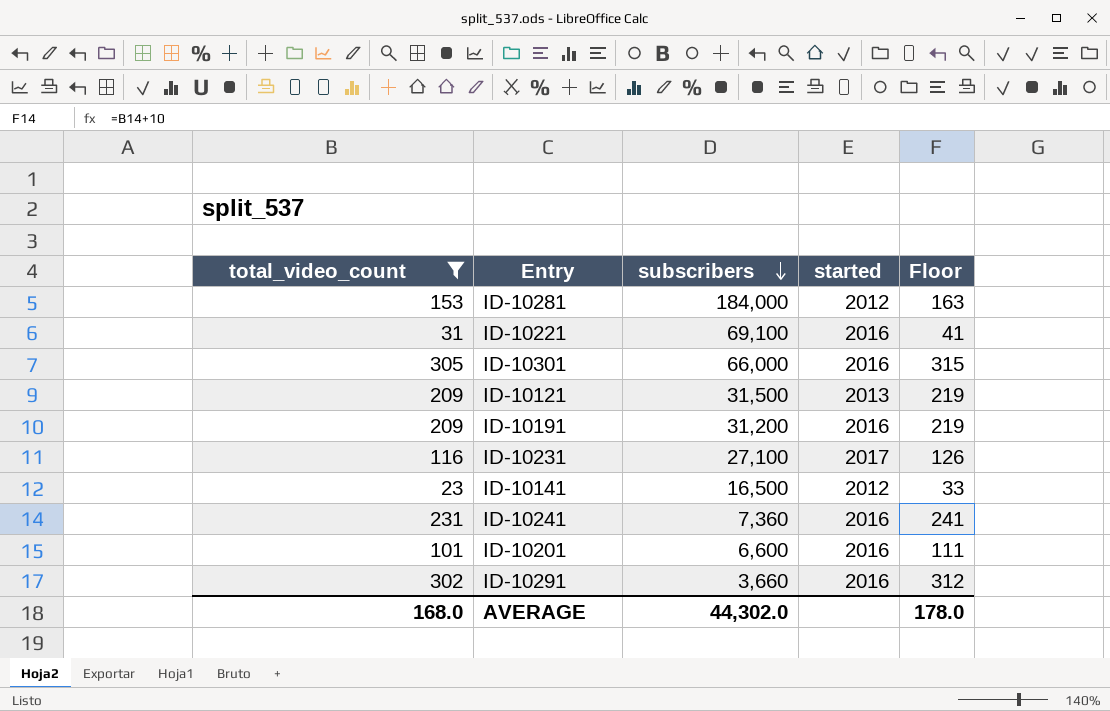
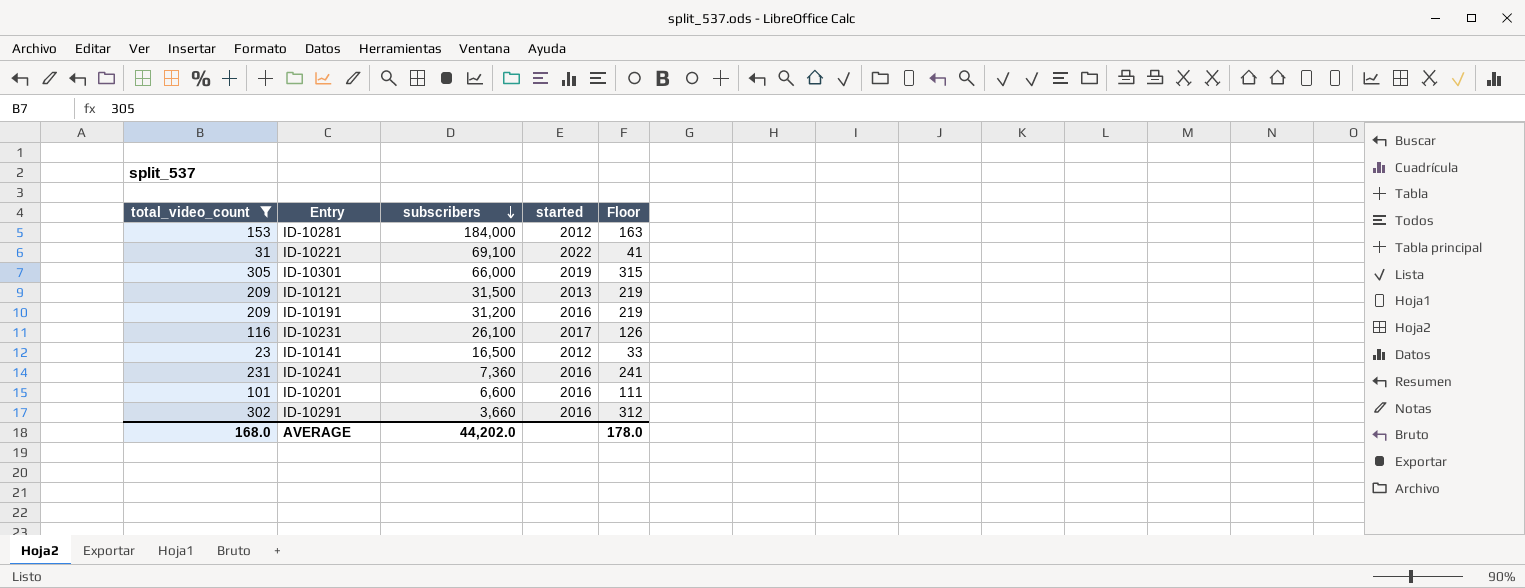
ID-10221 | started: 2016 -> 2022
ID-10301 | started: 2016 -> 2019
ID-10231 | subscribers: 27,100 -> 26,100
AVERAGE | subscribers: 44,302.0 -> 44,202.0

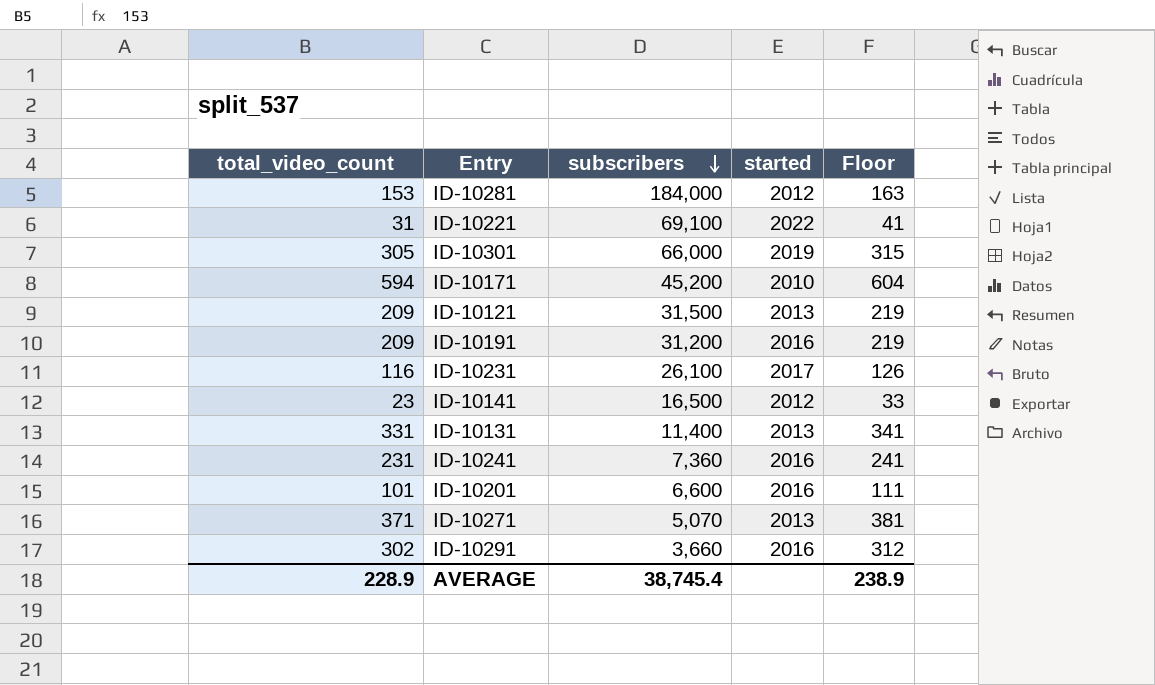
filter: total_video_count <= 305 -> none
AVERAGE | total_video_count: 168.0 -> 228.9
AVERAGE | subscribers: 44,202.0 -> 38,745.4
AVERAGE | Floor: 178.0 -> 238.9

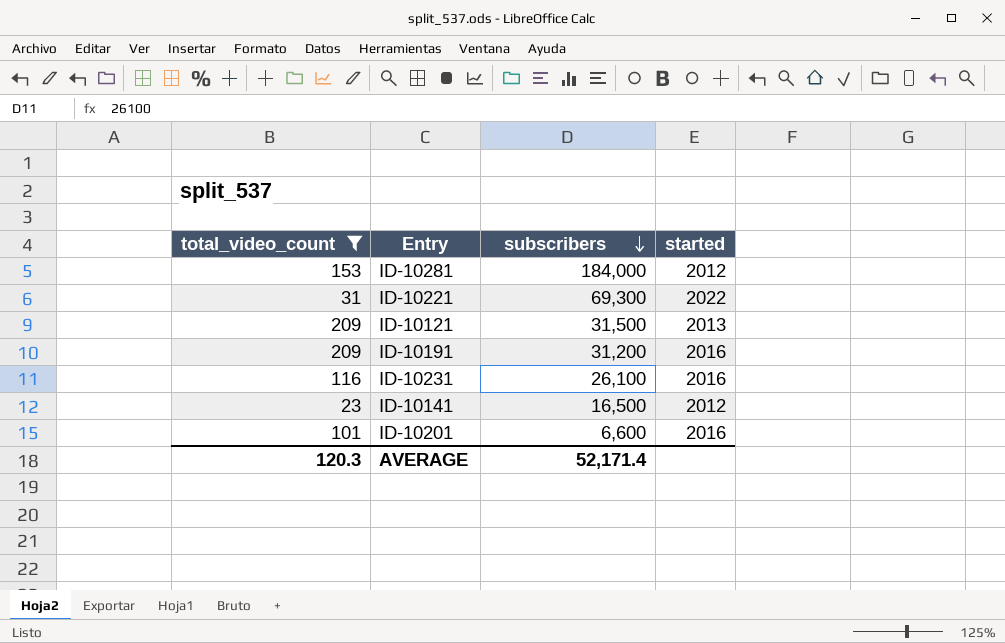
filter: none -> total_video_count <= 209
column Floor | formula: [total_video_count] + 10 -> none
ID-10221 | subscribers: 69,100 -> 69,300
ID-10231 | started: 2017 -> 2016
AVERAGE | total_video_count: 228.9 -> 120.3
AVERAGE | subscribers: 38,745.4 -> 52,171.4

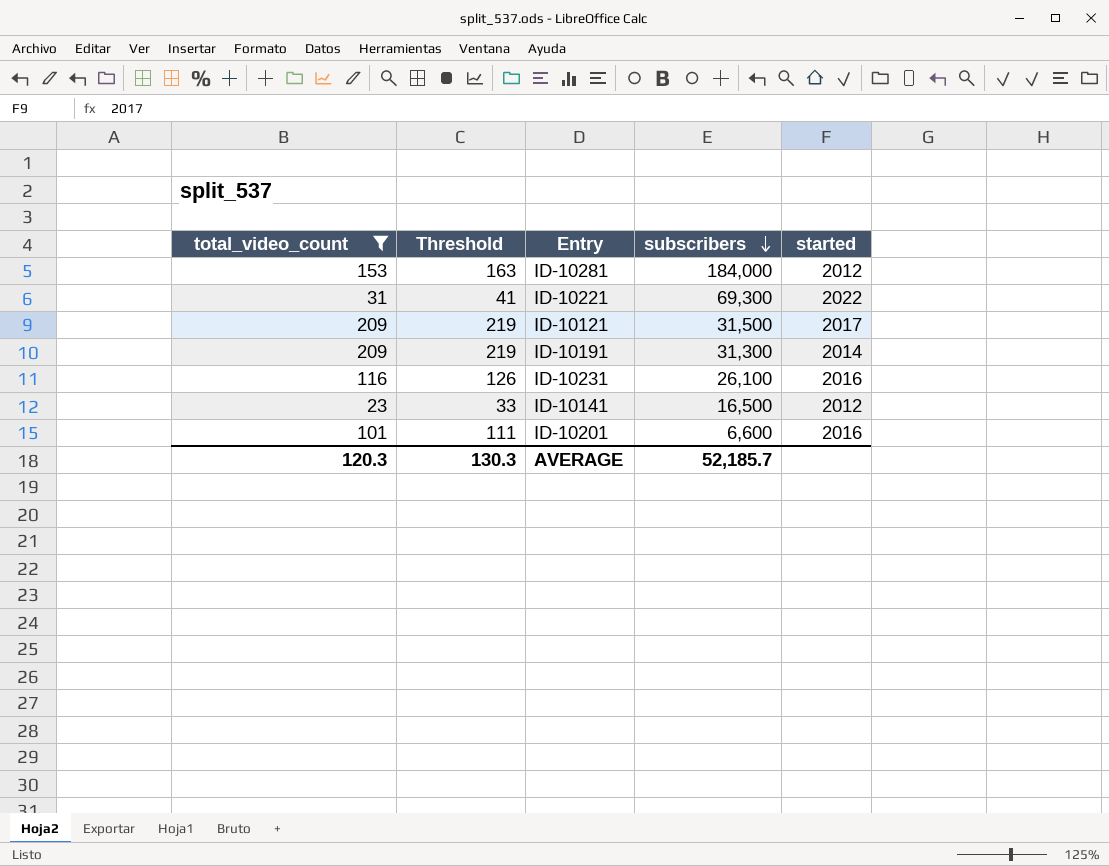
column Threshold | formula: none -> [total_video_count] + 10
ID-10121 | started: 2013 -> 2017
ID-10191 | subscribers: 31,200 -> 31,300
ID-10191 | started: 2016 -> 2014
AVERAGE | subscribers: 52,171.4 -> 52,185.7

